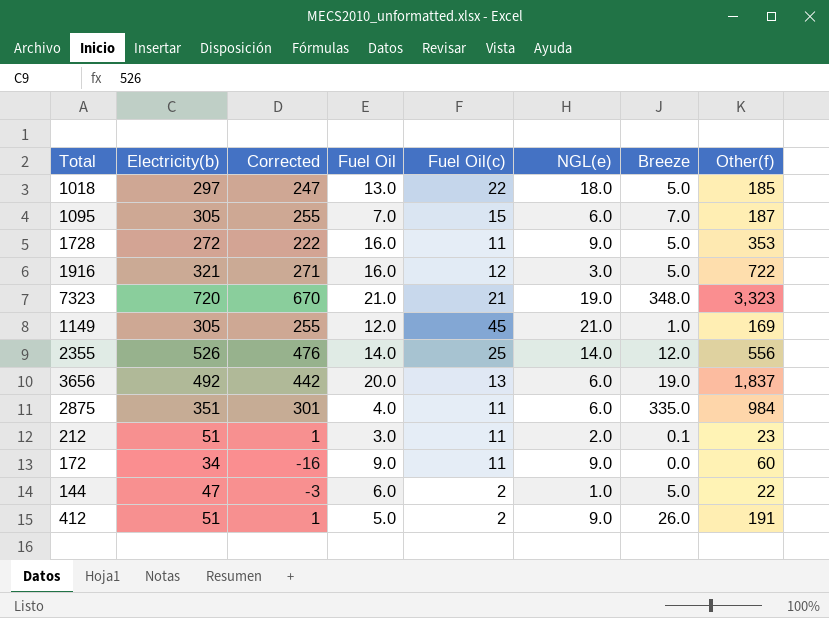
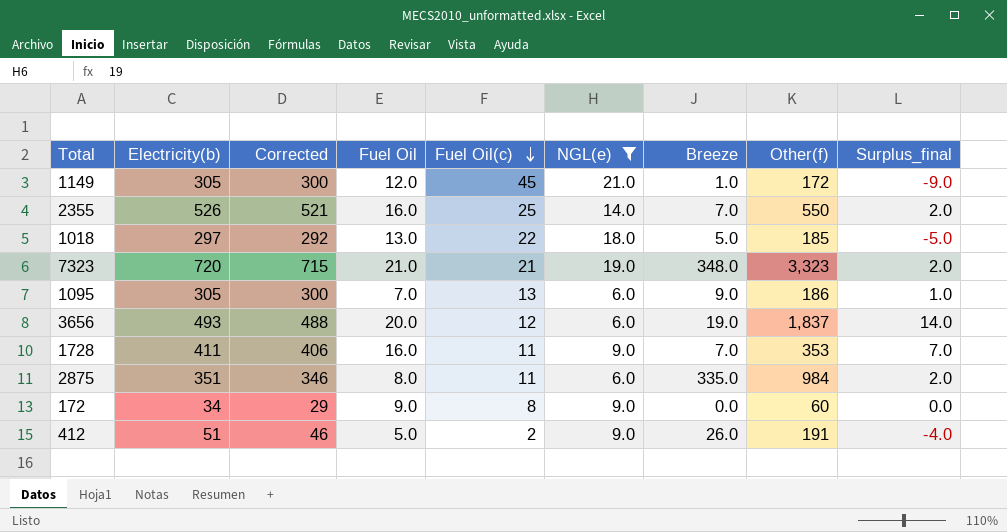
filter: none -> NGL(e) >= 6.0
row order: none -> Fuel Oil(c) descending
column Corrected | formula: [Electricity(b)] - 50 -> [Electricity(b)] - 5
column Surplus_final | formula: none -> [Fuel Oil] - [NGL(e)]
1149 | Other(f): 169 -> 172
2355 | Fuel Oil: 14.0 -> 16.0
2355 | Breeze: 12.0 -> 7.0
2355 | Other(f): 556 -> 550
1095 | Fuel Oil(c): 15 -> 13
1095 | Breeze: 7.0 -> 9.0
1095 | Other(f): 187 -> 186
3656 | Electricity(b): 492 -> 493
3656 | Fuel Oil(c): 13 -> 12
1728 | Electricity(b): 272 -> 411
1728 | Breeze: 5.0 -> 7.0
2875 | Fuel Oil: 4.0 -> 8.0
172 | Fuel Oil(c): 11 -> 8

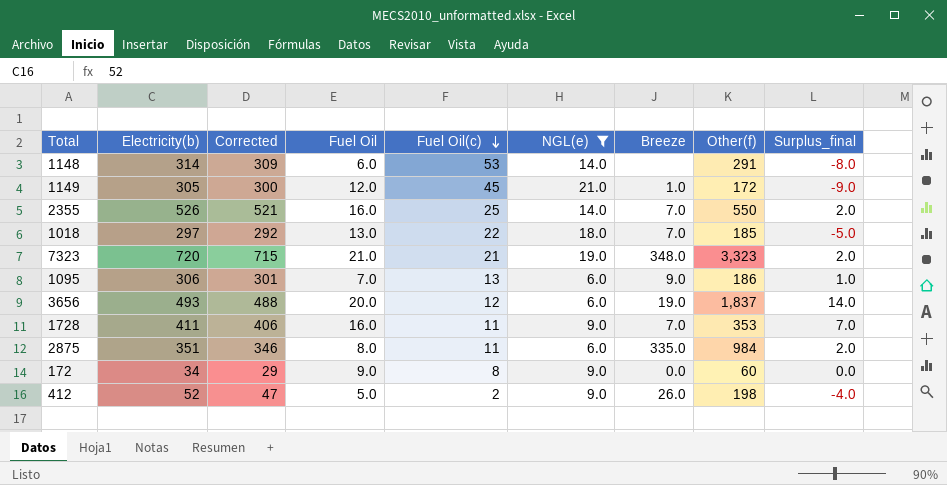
row 1148: none -> 314 | 309 | 6.0 | 53 | 14.0 | none | 291 | -8.0
1018 | Breeze: 5.0 -> 7.0
1095 | Electricity(b): 305 -> 306
1095 | Corrected: 300 -> 301
412 | Electricity(b): 51 -> 52
412 | Corrected: 46 -> 47
412 | Other(f): 191 -> 198

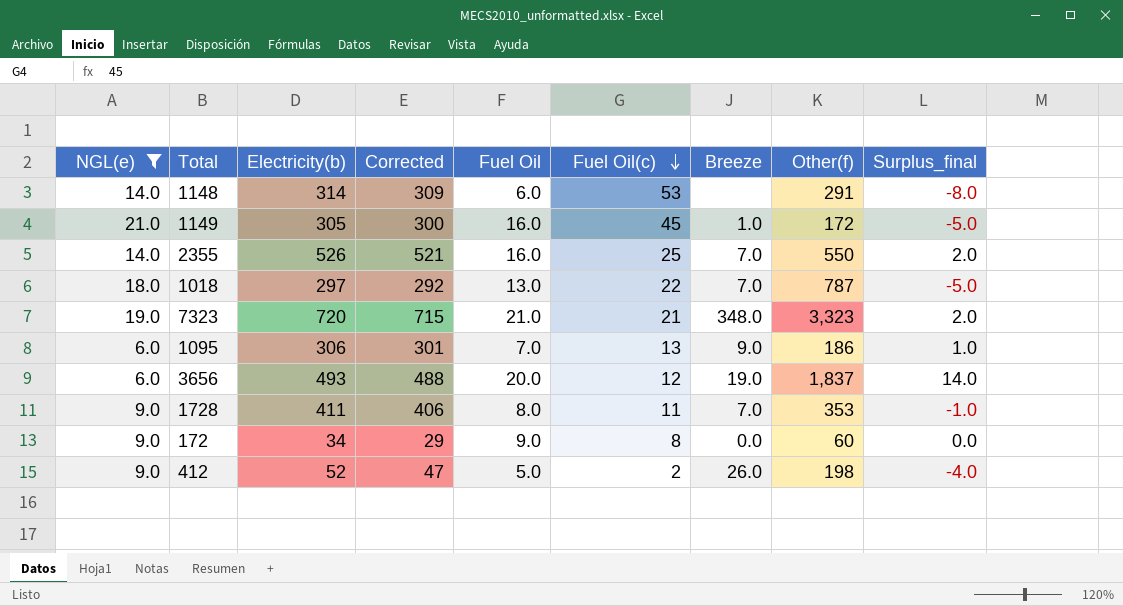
column NGL(e) | position: 6 -> 1
row 2875: 351 | 346 | 8.0 | 11 | 6.0 | 335.0 | 984 | 2.0 -> none
1149 | Fuel Oil: 12.0 -> 16.0
1149 | Surplus_final: -9.0 -> -5.0
1018 | Other(f): 185 -> 787
1728 | Fuel Oil: 16.0 -> 8.0
1728 | Surplus_final: 7.0 -> -1.0

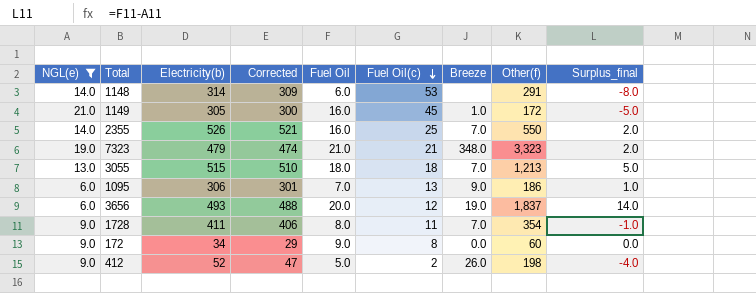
row 1018: 18.0 | 297 | 292 | 13.0 | 22 | 7.0 | 787 | -5.0 -> none
7323 | Electricity(b): 720 -> 479
7323 | Corrected: 715 -> 474
row 3055: none -> 13.0 | 515 | 510 | 18.0 | 18 | 7.0 | 1,213 | 5.0
1728 | Other(f): 353 -> 354

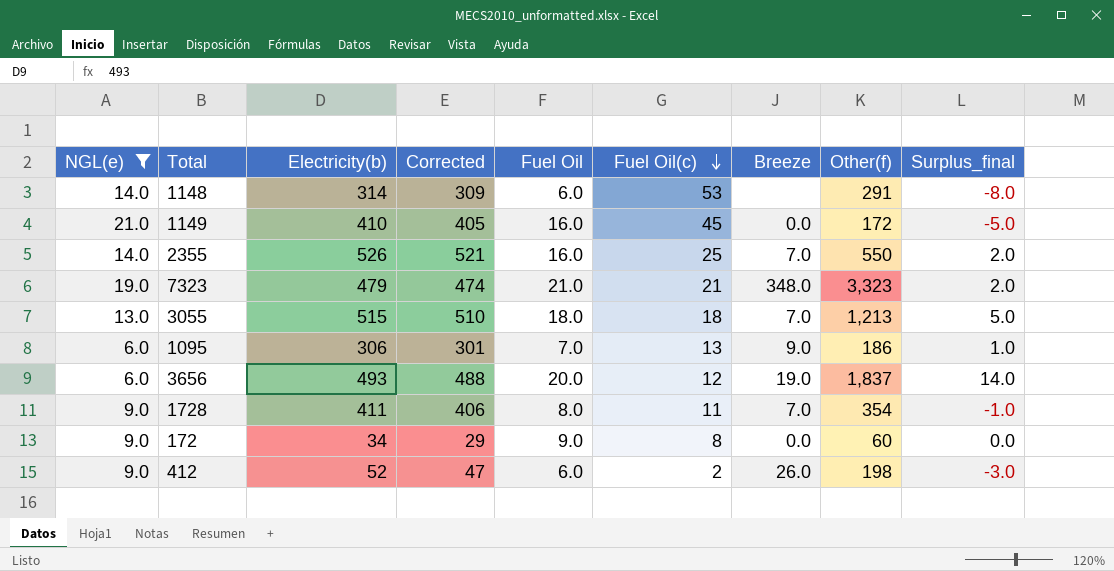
1149 | Electricity(b): 305 -> 410
1149 | Corrected: 300 -> 405
1149 | Breeze: 1.0 -> 0.0
412 | Fuel Oil: 5.0 -> 6.0
412 | Surplus_final: -4.0 -> -3.0

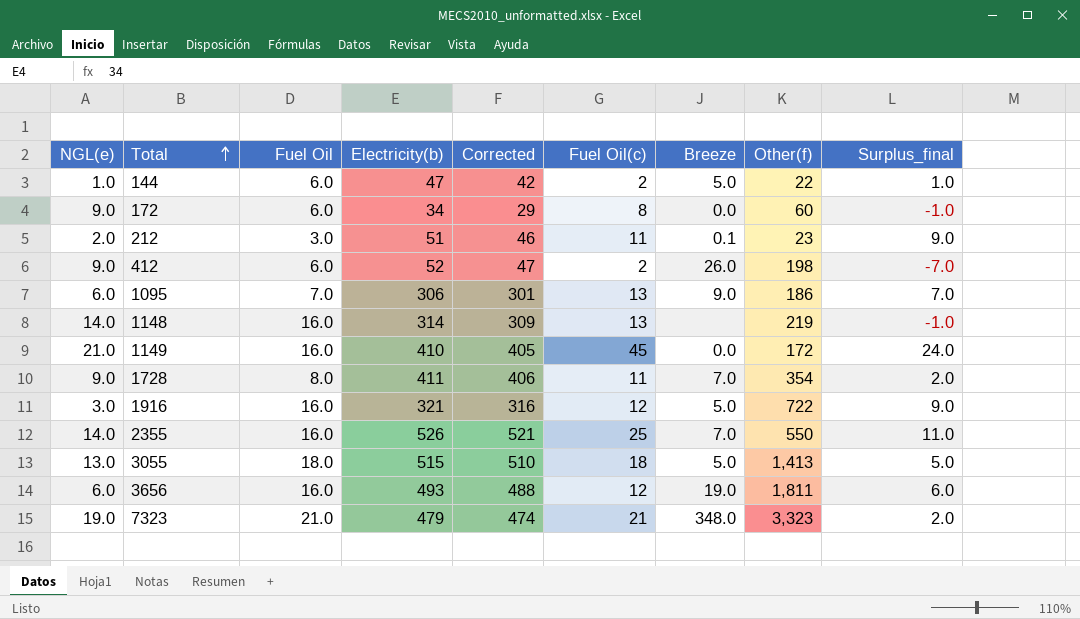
filter: NGL(e) >= 6.0 -> none
row order: Fuel Oil(c) descending -> Total ascending
column Fuel Oil | position: 5 -> 3
column Surplus_final | formula: [Fuel Oil] - [NGL(e)] -> [Fuel Oil(c)] - [NGL(e)]
172 | Fuel Oil: 9.0 -> 6.0
1148 | Fuel Oil: 6.0 -> 16.0
1148 | Fuel Oil(c): 53 -> 13
1148 | Other(f): 291 -> 219
3055 | Breeze: 7.0 -> 5.0
3055 | Other(f): 1,213 -> 1,413
3656 | Fuel Oil: 20.0 -> 16.0
3656 | Other(f): 1,837 -> 1,811

